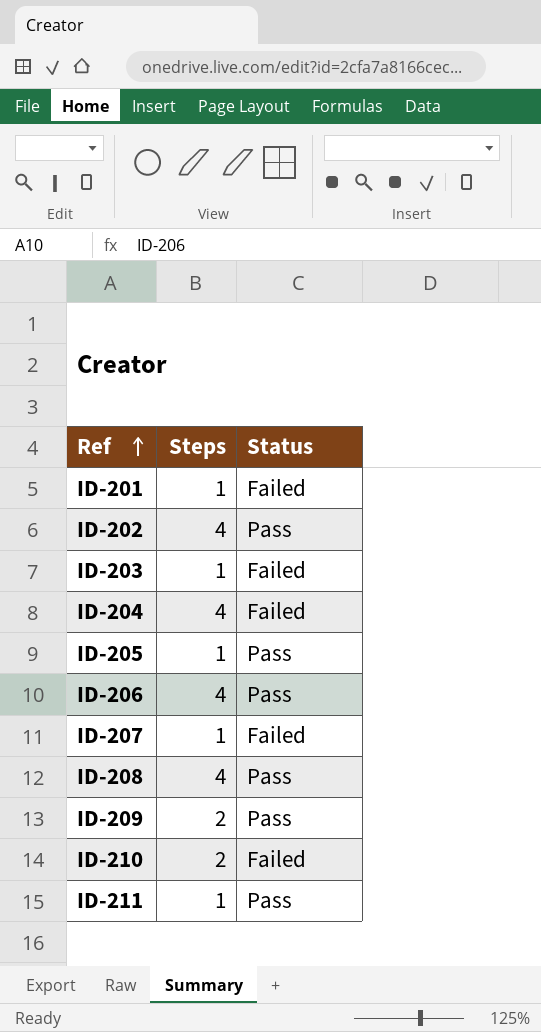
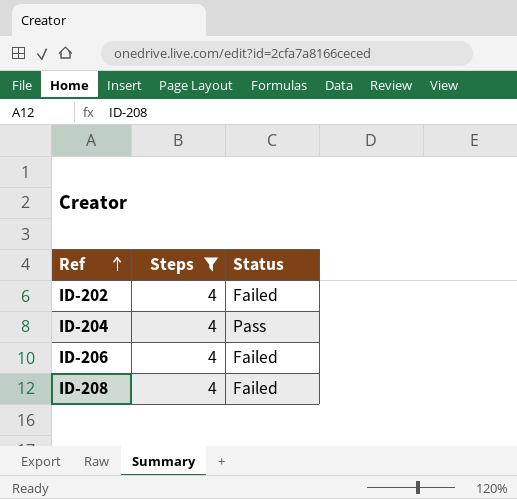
filter: none -> Steps = 4
ID-202 | Status: Pass -> Failed
ID-204 | Status: Failed -> Pass
ID-206 | Status: Pass -> Failed
ID-208 | Status: Pass -> Failed

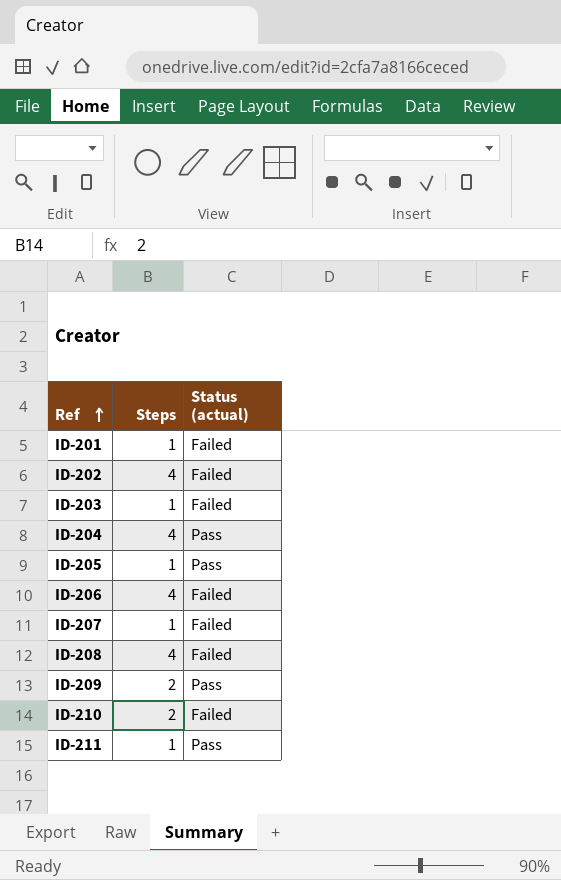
filter: Steps = 4 -> none
column name: Status -> Status (actual)

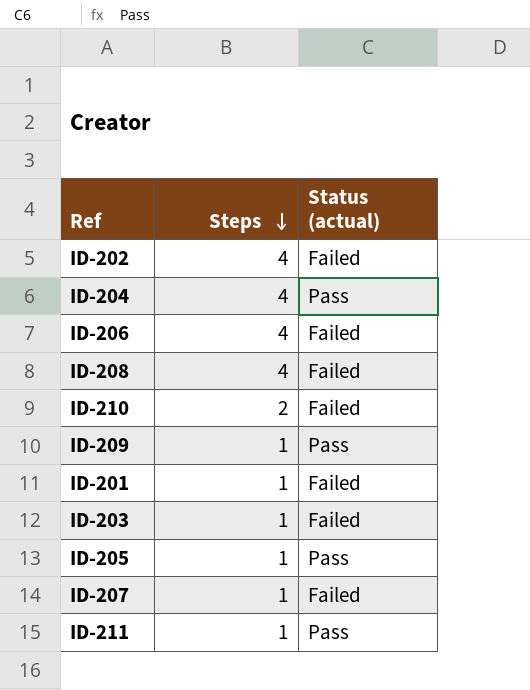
row order: Ref ascending -> Steps descending
ID-209 | Steps: 2 -> 1

